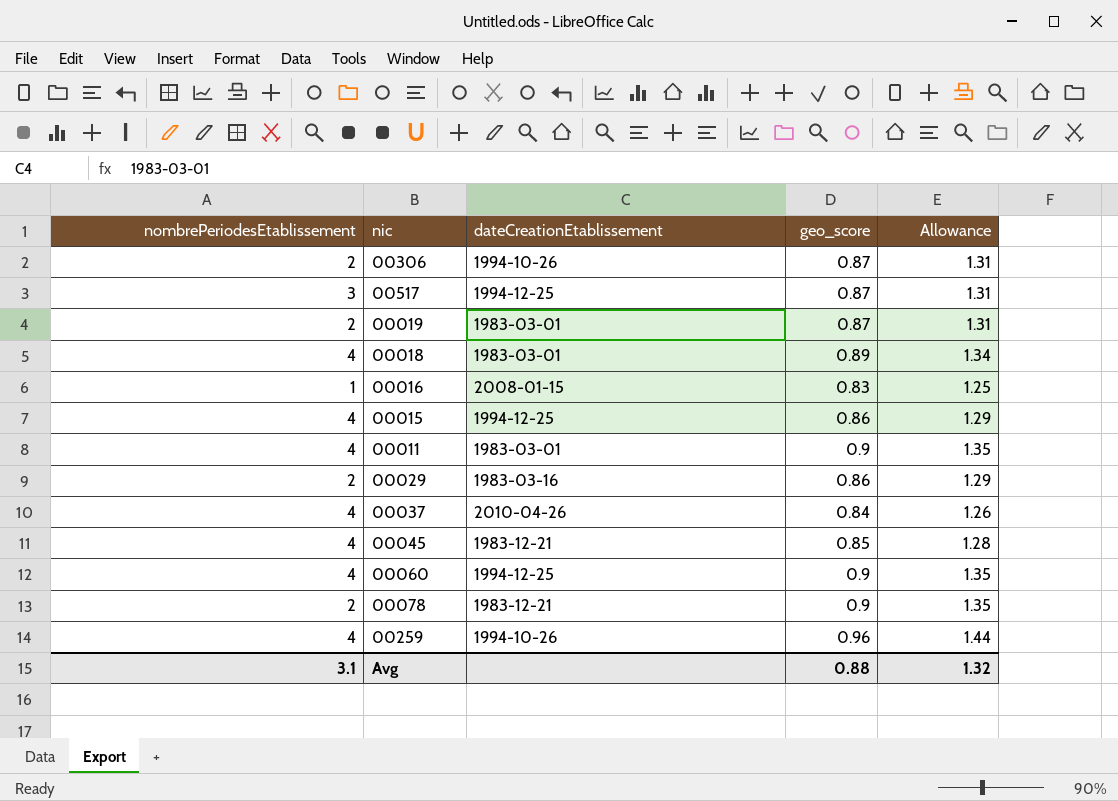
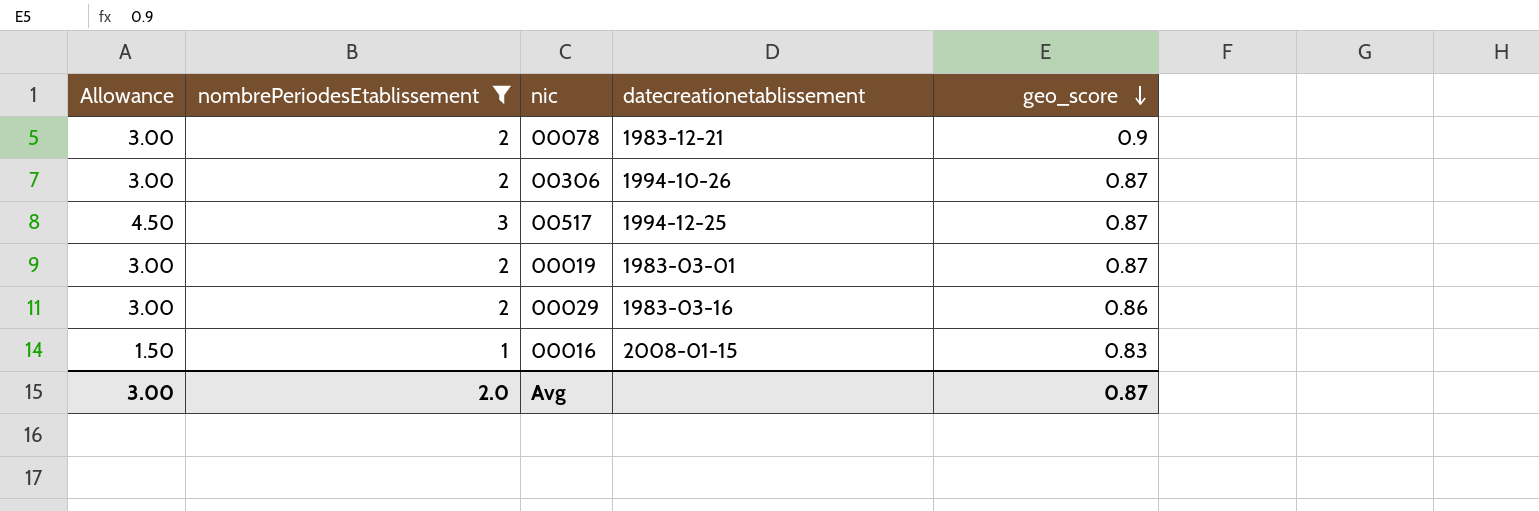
filter: none -> nombrePeriodesEtablissement != 4
row order: none -> geo_score descending
column Allowance | formula: [geo_score] * 1.5 -> [nombrePeriodesEtablissement] * 1.5
column Allowance | position: 5 -> 1
column name: dateCreationEtablissement -> datecreationetablissement
Avg | Allowance: 1.32 -> 3.00
Avg | nombrePeriodesEtablissement: 3.1 -> 2.0
Avg | geo_score: 0.88 -> 0.87

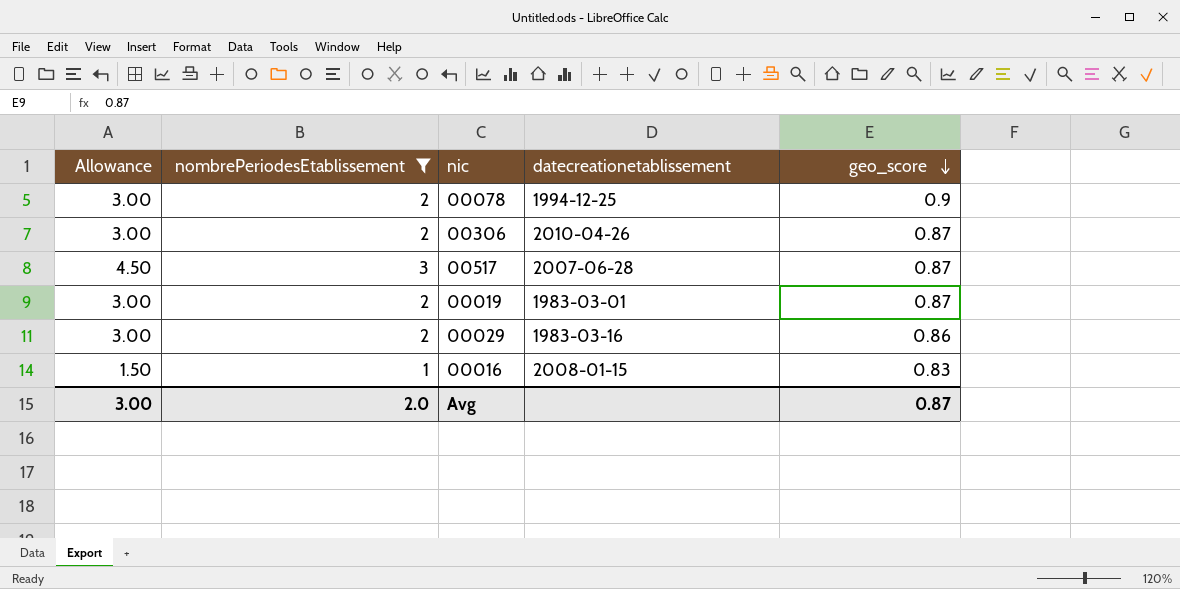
00078 | datecreationetablissement: 1983-12-21 -> 1994-12-25
00306 | datecreationetablissement: 1994-10-26 -> 2010-04-26
00517 | datecreationetablissement: 1994-12-25 -> 2007-06-28

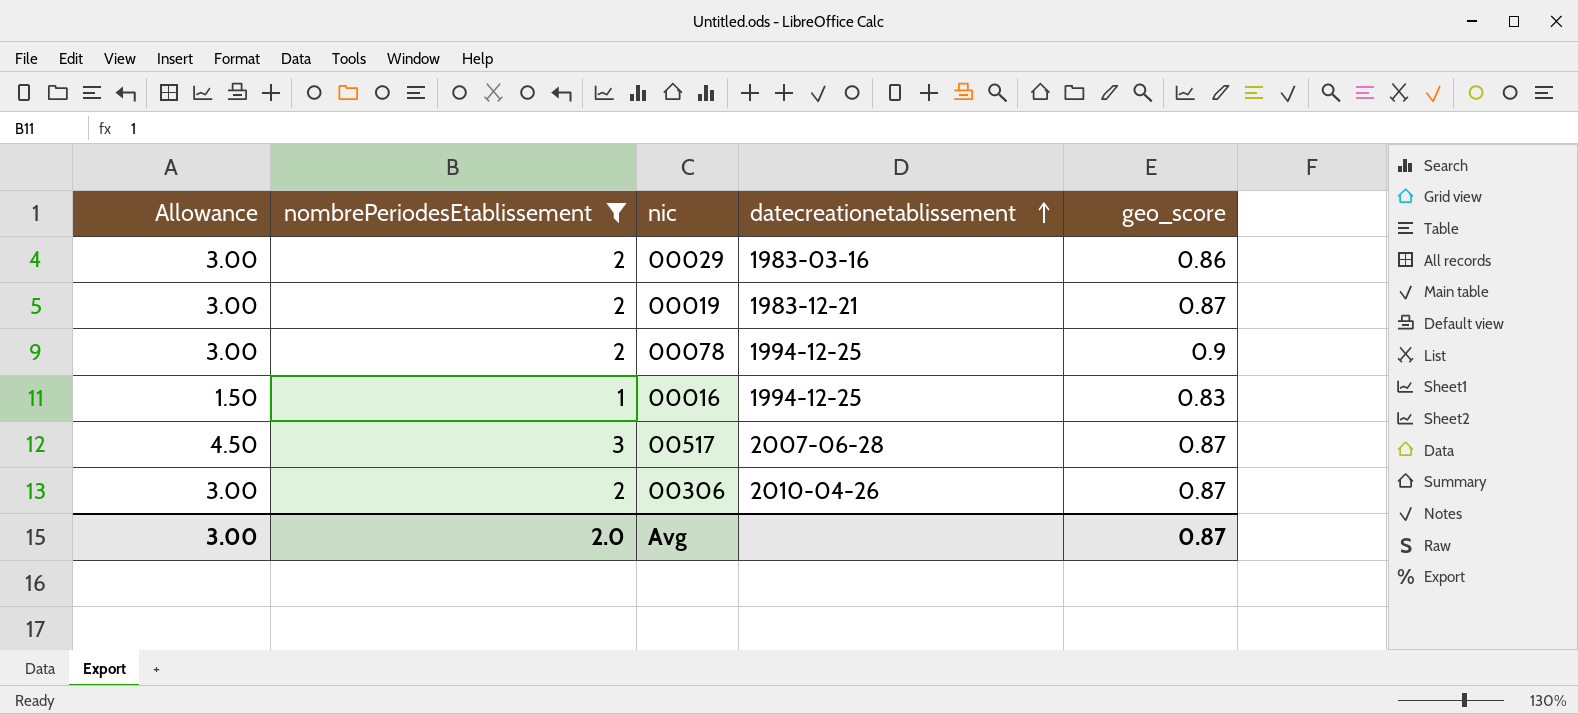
row order: geo_score descending -> datecreationetablissement ascending
00019 | datecreationetablissement: 1983-03-01 -> 1983-12-21
00016 | datecreationetablissement: 2008-01-15 -> 1994-12-25

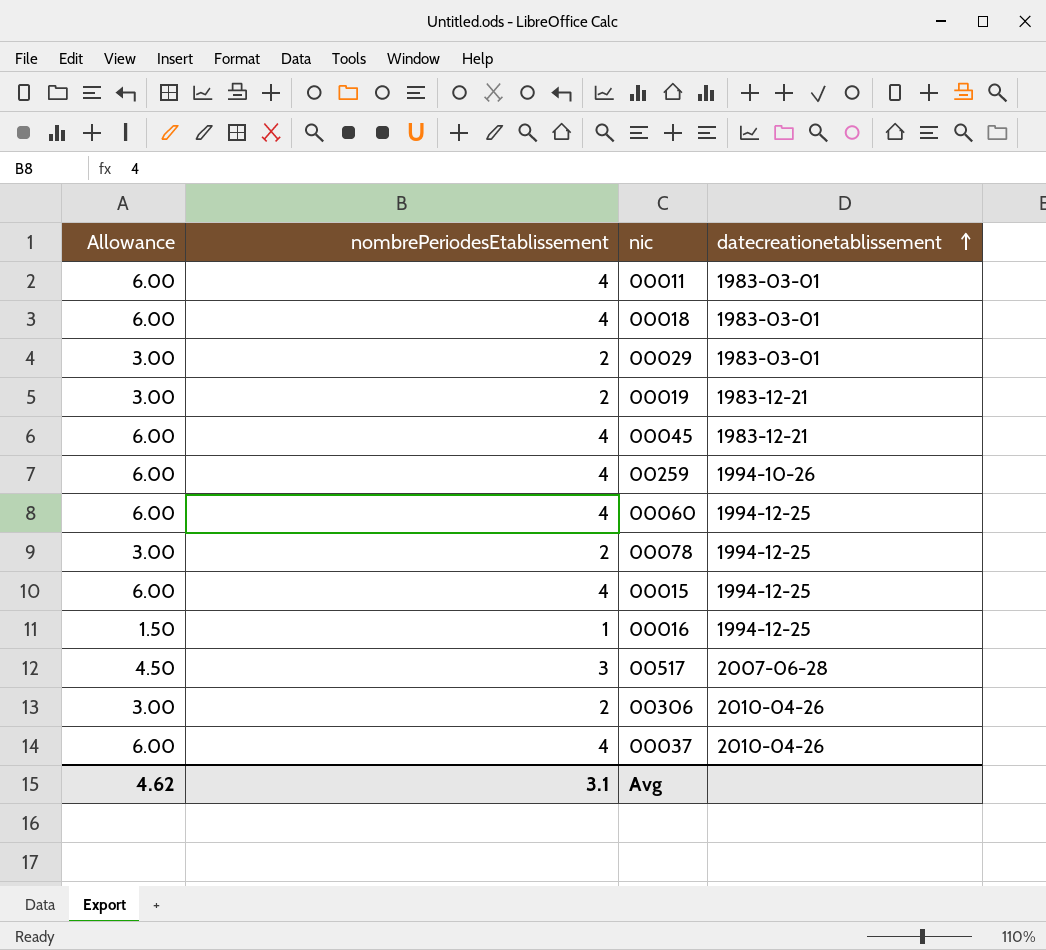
filter: nombrePeriodesEtablissement != 4 -> none
column geo_score | position: 5 -> none
00029 | datecreationetablissement: 1983-03-16 -> 1983-03-01
Avg | Allowance: 3.00 -> 4.62
Avg | nombrePeriodesEtablissement: 2.0 -> 3.1

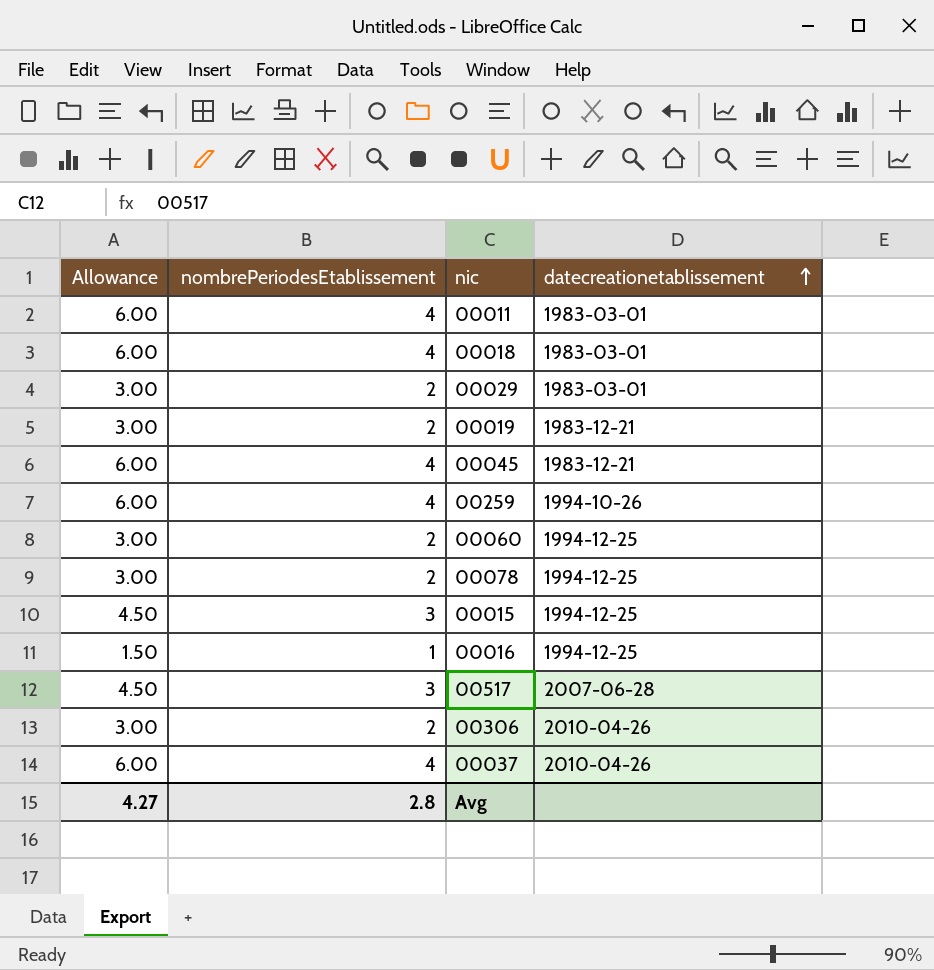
00060 | Allowance: 6.00 -> 3.00
00060 | nombrePeriodesEtablissement: 4 -> 2
00015 | Allowance: 6.00 -> 4.50
00015 | nombrePeriodesEtablissement: 4 -> 3
Avg | Allowance: 4.62 -> 4.27
Avg | nombrePeriodesEtablissement: 3.1 -> 2.8

